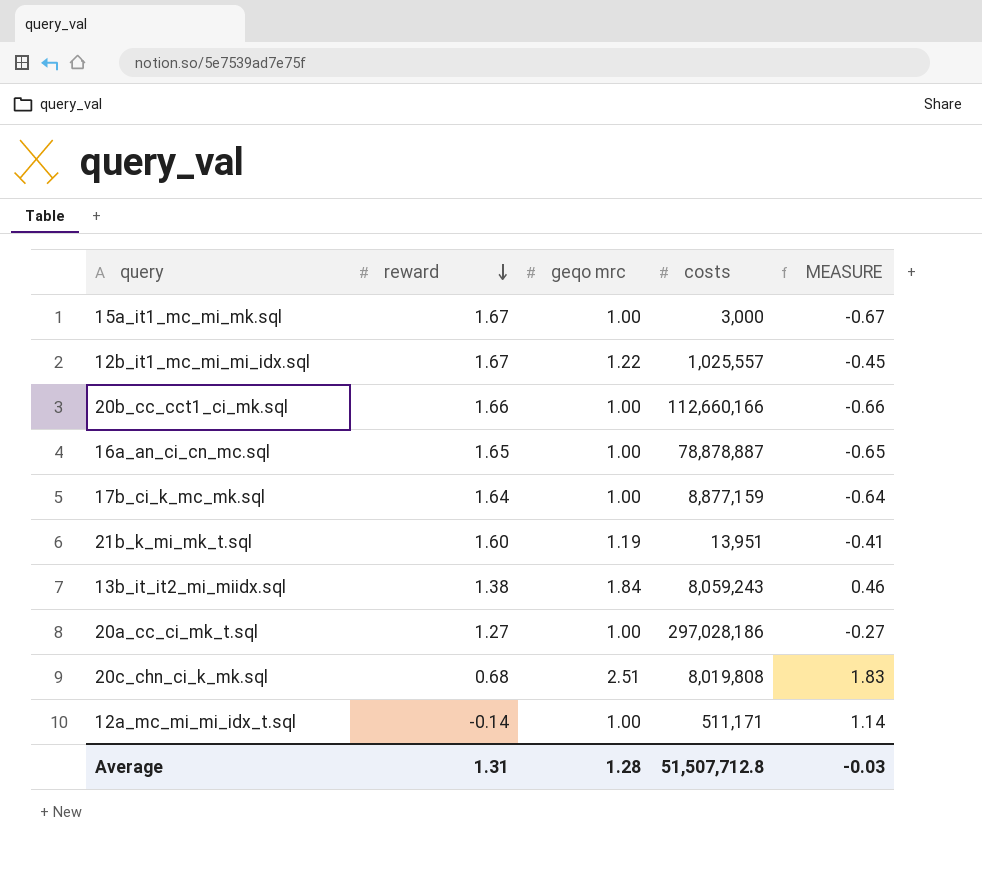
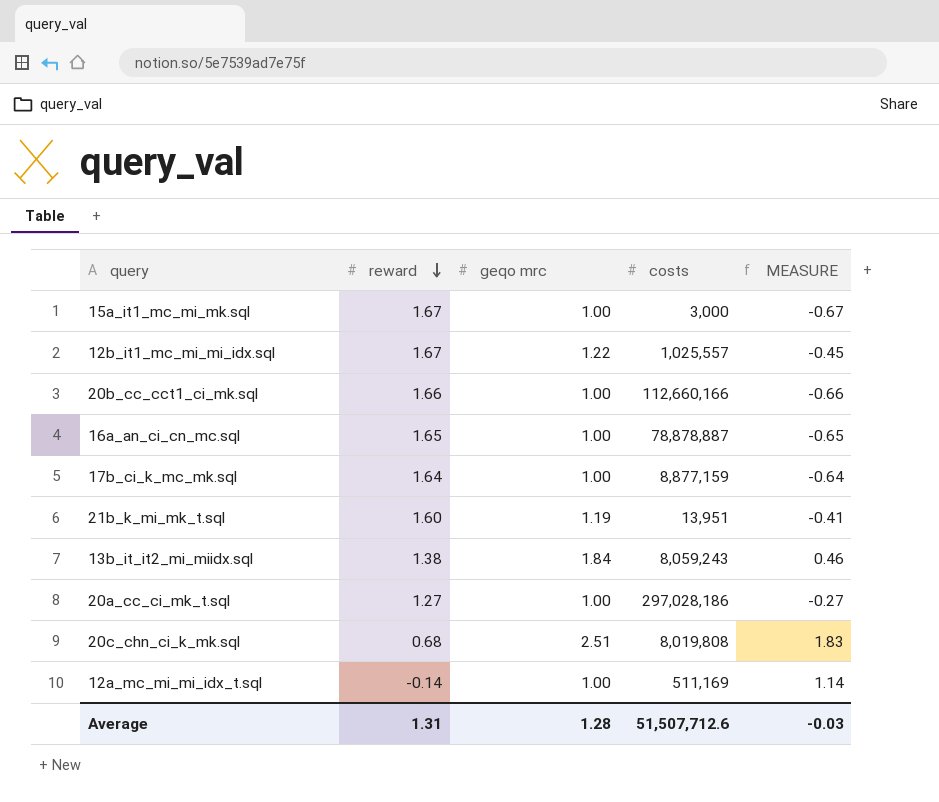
12a_mc_mi_mi_idx_t.sql | costs: 511,171 -> 511,169
Average | costs: 51,507,712.8 -> 51,507,712.6

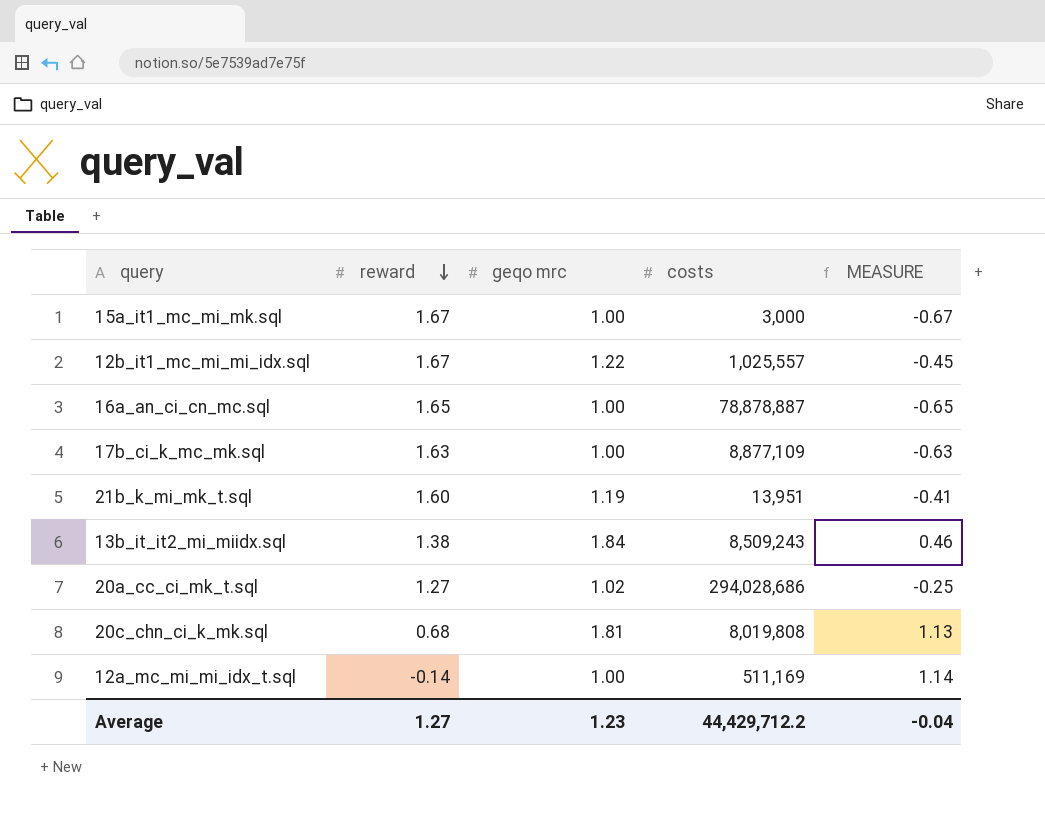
row 20b_cc_cct1_ci_mk.sql: 1.66 | 1.00 | 112,660,166 | -0.66 -> none
17b_ci_k_mc_mk.sql | reward: 1.64 -> 1.63
17b_ci_k_mc_mk.sql | costs: 8,877,159 -> 8,877,109
17b_ci_k_mc_mk.sql | MEASURE: -0.64 -> -0.63
13b_it_it2_mi_miidx.sql | costs: 8,059,243 -> 8,509,243
20a_cc_ci_mk_t.sql | geqo mrc: 1.00 -> 1.02
20a_cc_ci_mk_t.sql | costs: 297,028,186 -> 294,028,686
20a_cc_ci_mk_t.sql | MEASURE: -0.27 -> -0.25
20c_chn_ci_k_mk.sql | geqo mrc: 2.51 -> 1.81
20c_chn_ci_k_mk.sql | MEASURE: 1.83 -> 1.13
Average | reward: 1.31 -> 1.27
Average | geqo mrc: 1.28 -> 1.23
Average | costs: 51,507,712.6 -> 44,429,712.2
Average | MEASURE: -0.03 -> -0.04

